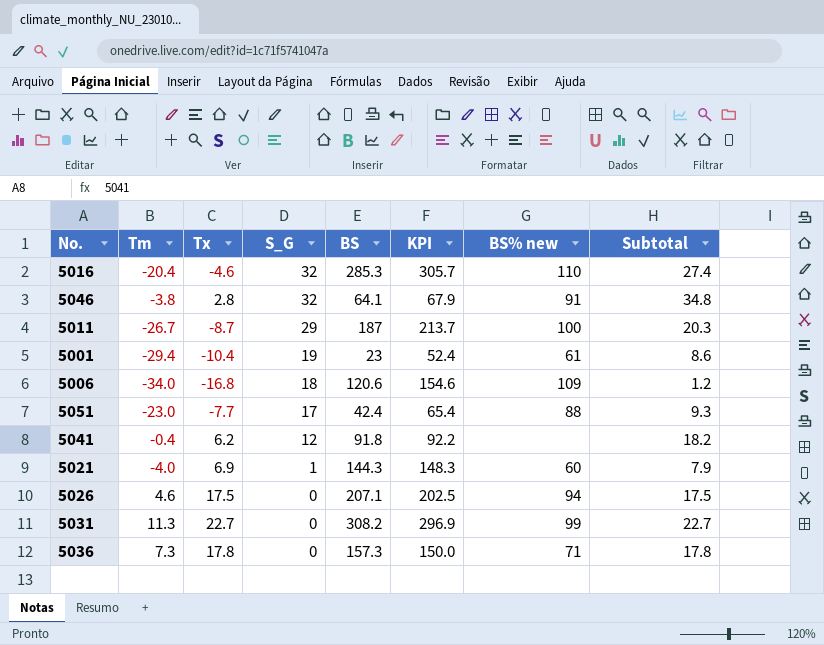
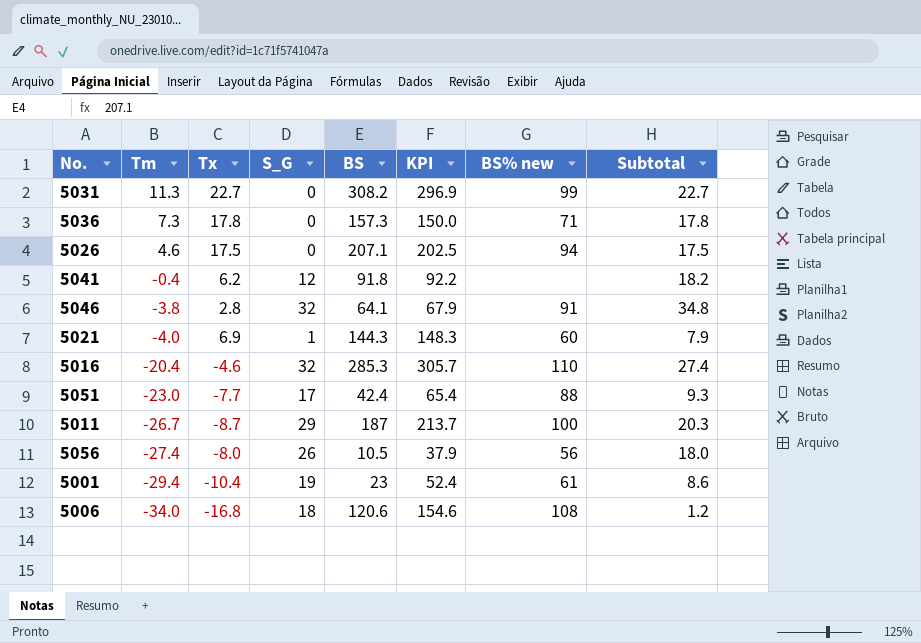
row order: S_G descending -> Tm descending
row 5056: none -> -27.4 | -8.0 | 26 | 10.5 | 37.9 | 56 | 18.0
5006 | BS% new: 109 -> 108

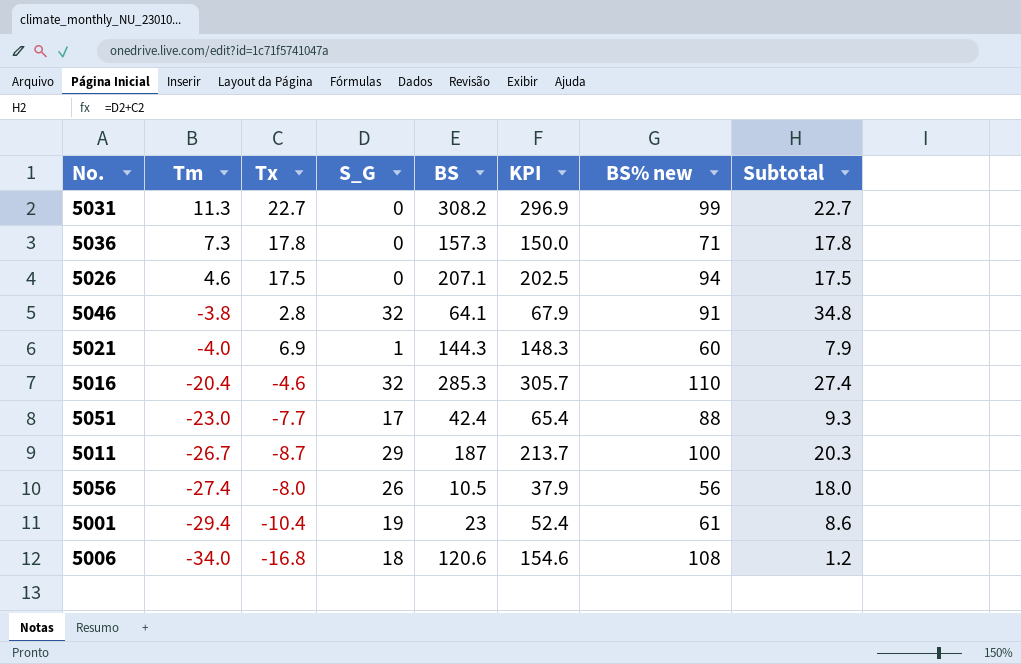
row 5041: -0.4 | 6.2 | 12 | 91.8 | 92.2 | none | 18.2 -> none

